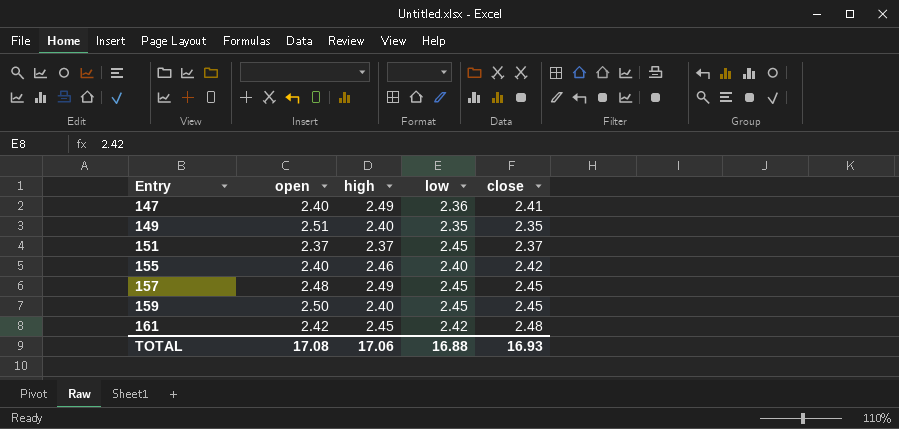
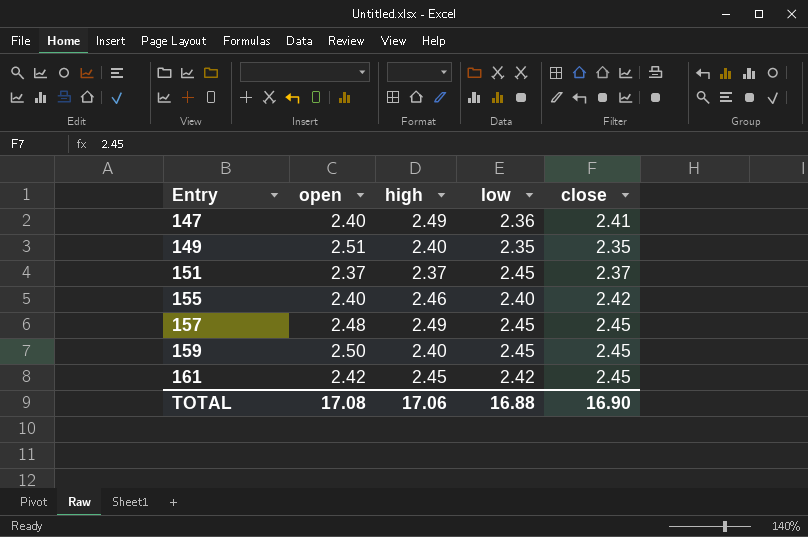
161 | close: 2.48 -> 2.45
TOTAL | close: 16.93 -> 16.90

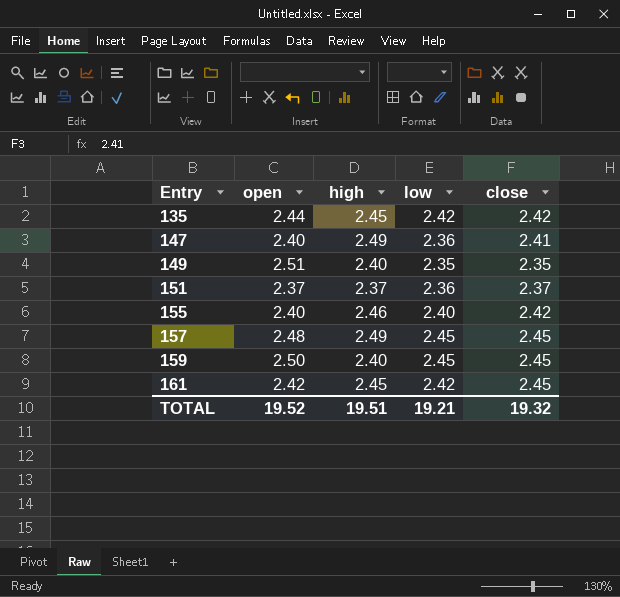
row 135: none -> 2.44 | 2.45 | 2.42 | 2.42
151 | low: 2.45 -> 2.36
TOTAL | open: 17.08 -> 19.52
TOTAL | high: 17.06 -> 19.51
TOTAL | low: 16.88 -> 19.21
TOTAL | close: 16.90 -> 19.32

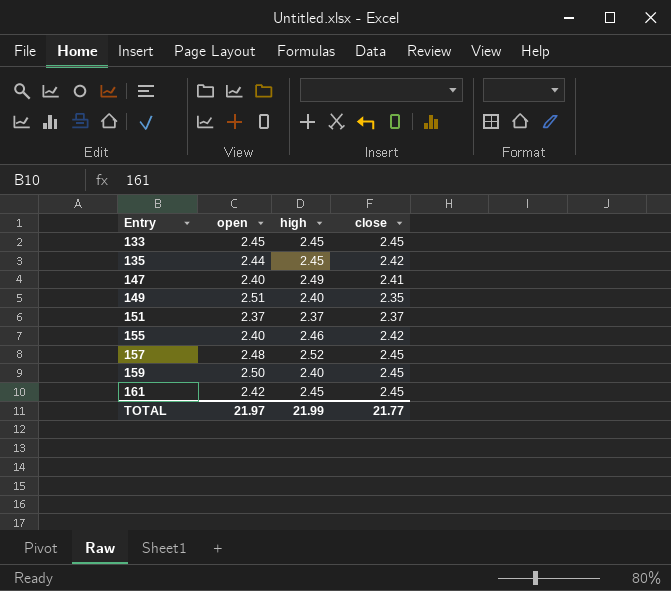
column low | position: 4 -> none
row 133: none -> 2.45 | 2.45 | 2.45
157 | high: 2.49 -> 2.52
TOTAL | open: 19.52 -> 21.97
TOTAL | high: 19.51 -> 21.99
TOTAL | close: 19.32 -> 21.77

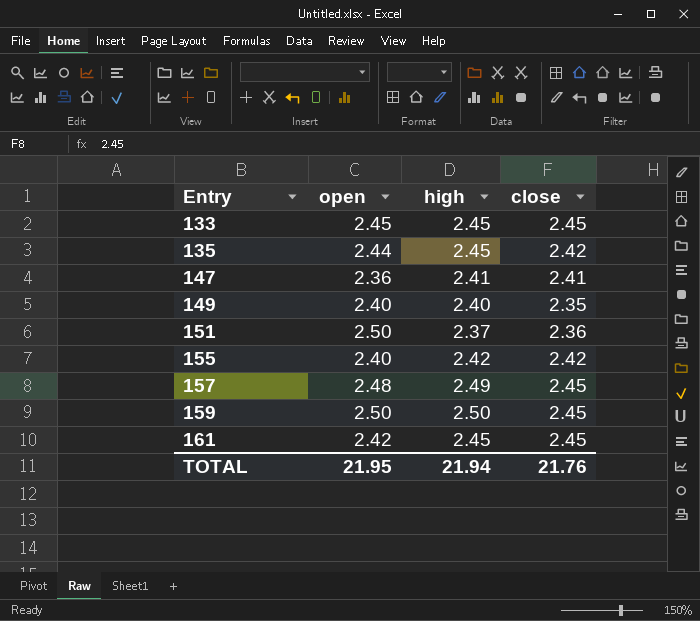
147 | open: 2.40 -> 2.36
147 | high: 2.49 -> 2.41
149 | open: 2.51 -> 2.40
151 | open: 2.37 -> 2.50
151 | close: 2.37 -> 2.36
155 | high: 2.46 -> 2.42
157 | high: 2.52 -> 2.49
159 | high: 2.40 -> 2.50
TOTAL | open: 21.97 -> 21.95
TOTAL | high: 21.99 -> 21.94
TOTAL | close: 21.77 -> 21.76

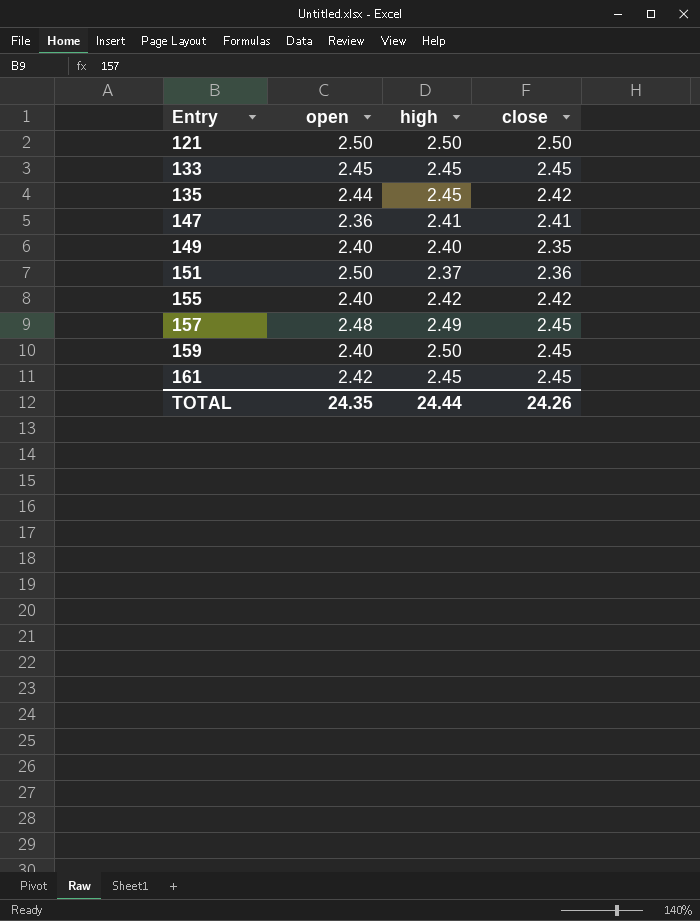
row 121: none -> 2.50 | 2.50 | 2.50
159 | open: 2.50 -> 2.40
TOTAL | open: 21.95 -> 24.35
TOTAL | high: 21.94 -> 24.44
TOTAL | close: 21.76 -> 24.26

